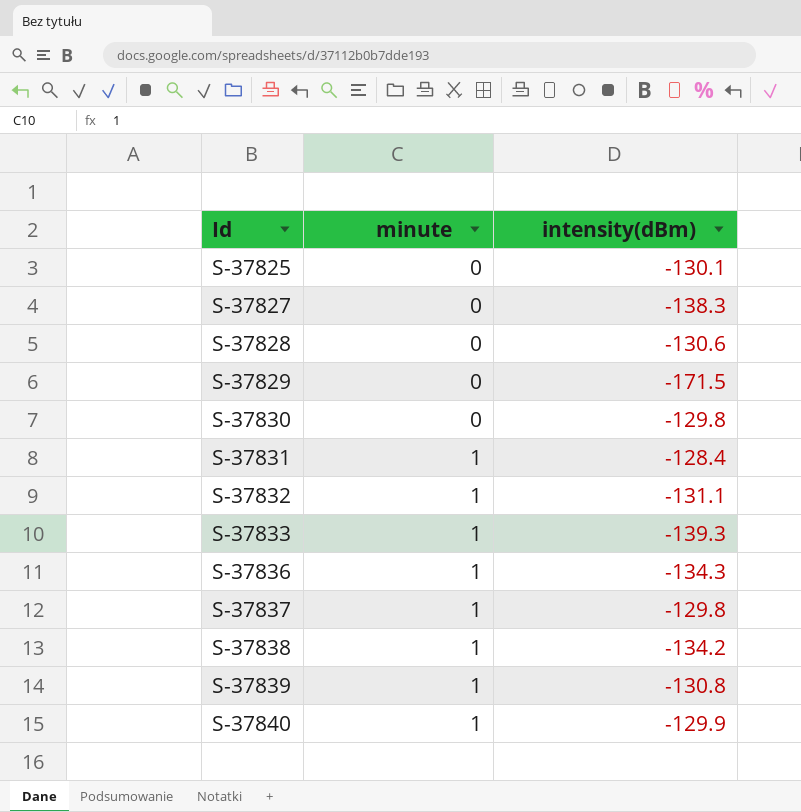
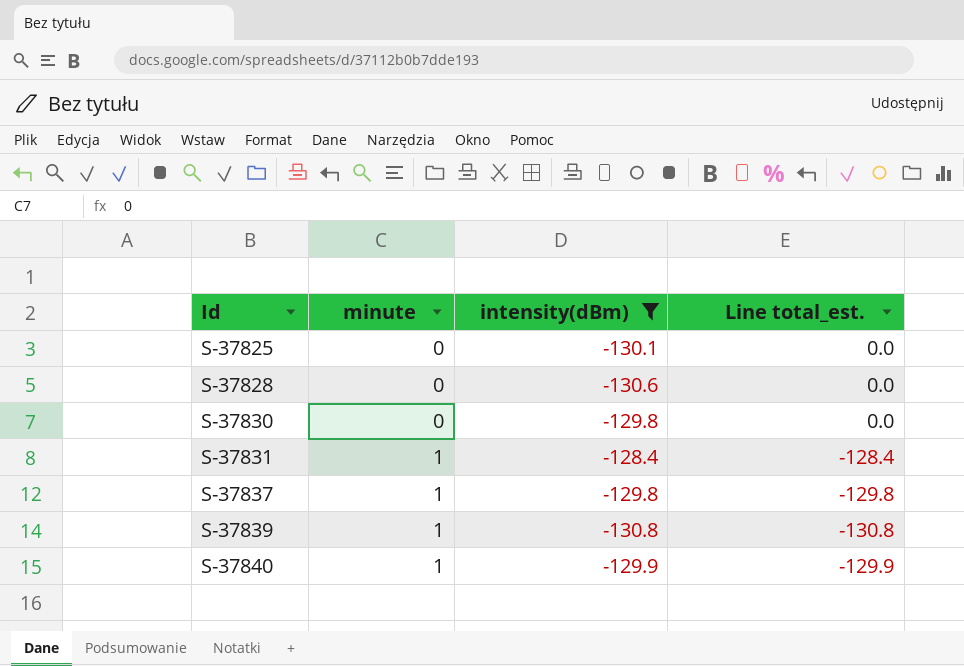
filter: none -> intensity(dBm) >= -130.8
column Line total_est. | formula: none -> [minute] * [intensity(dBm)]

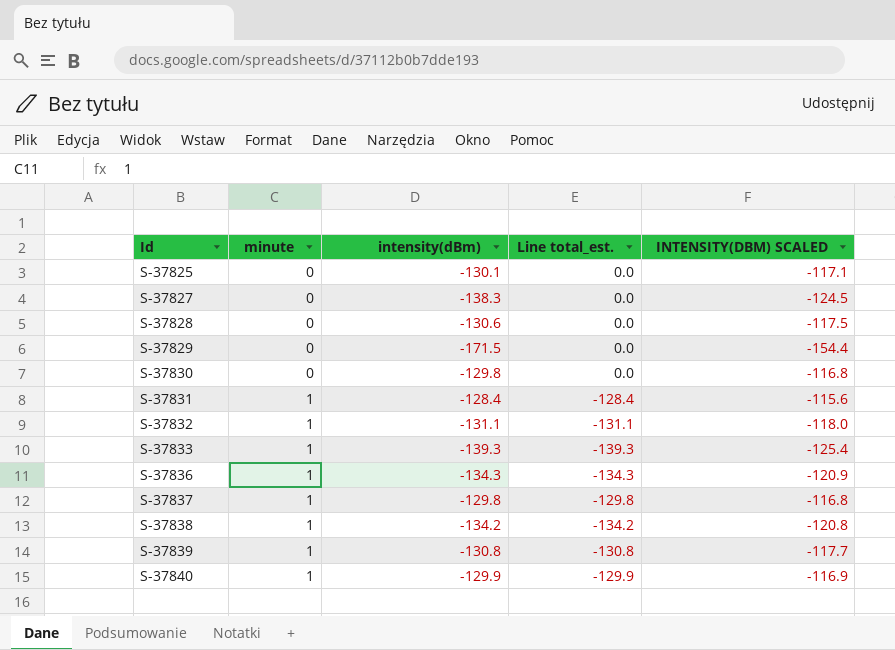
filter: intensity(dBm) >= -130.8 -> none
column INTENSITY(DBM) SCALED | formula: none -> [intensity(dBm)] * 0.9

